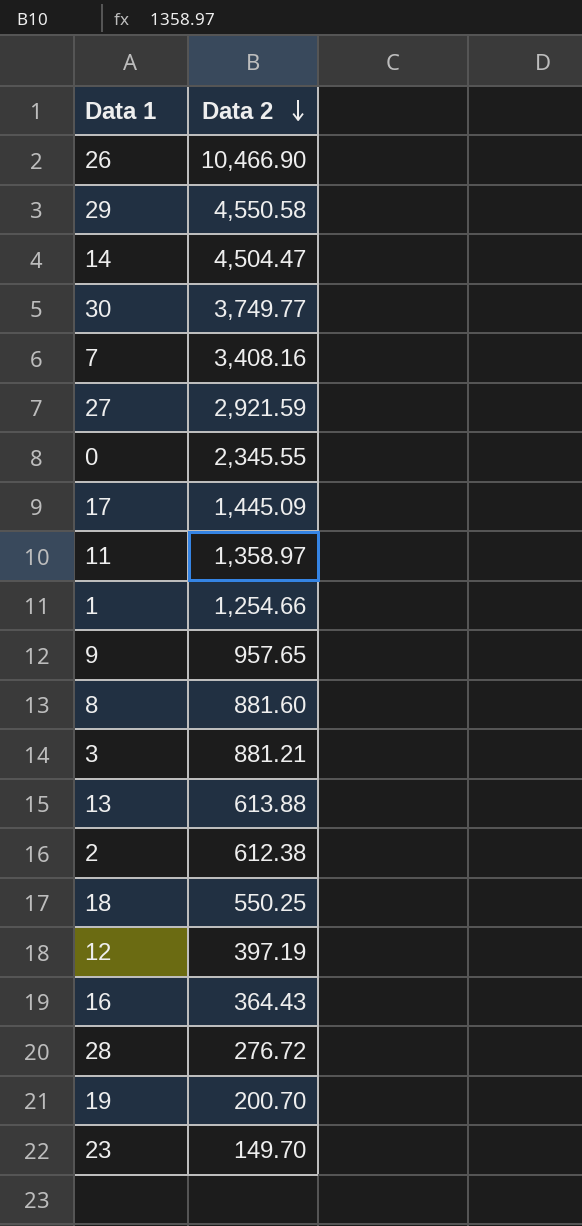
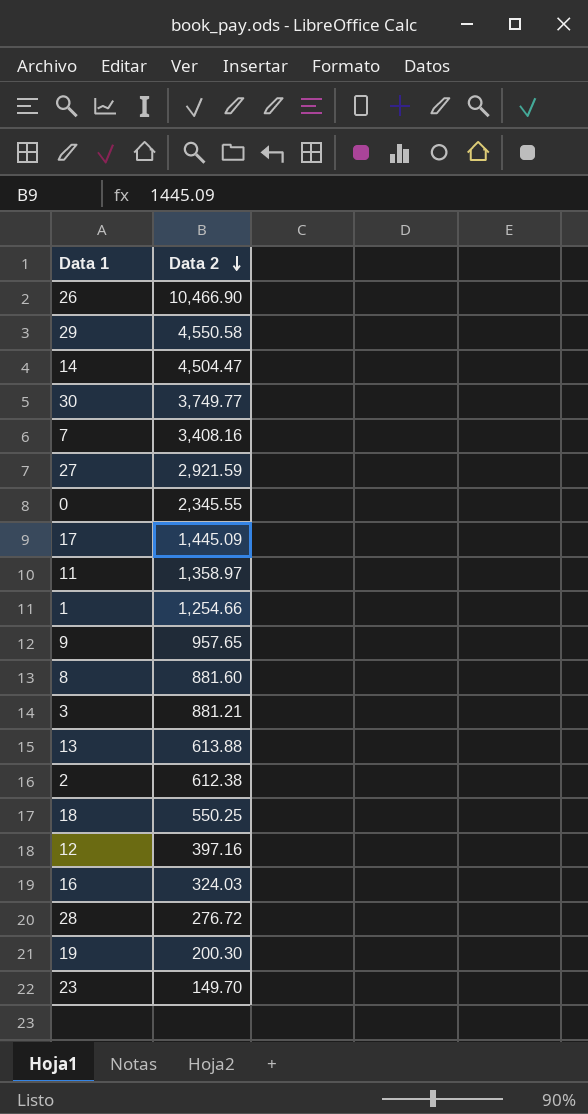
12 | Data 2: 397.19 -> 397.16
16 | Data 2: 364.43 -> 324.03
19 | Data 2: 200.70 -> 200.30

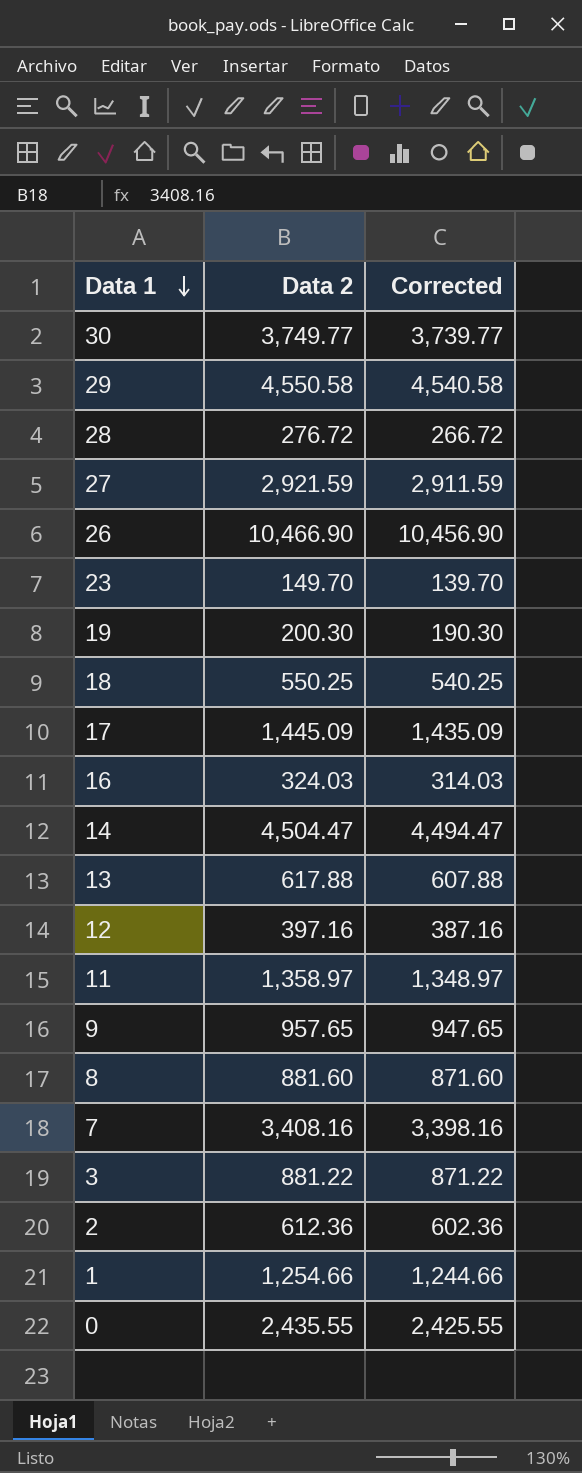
row order: Data 2 descending -> Data 1 descending
column Corrected | formula: none -> [Data 2] - 10
13 | Data 2: 613.88 -> 617.88
3 | Data 2: 881.21 -> 881.22
2 | Data 2: 612.38 -> 612.36
0 | Data 2: 2,345.55 -> 2,435.55

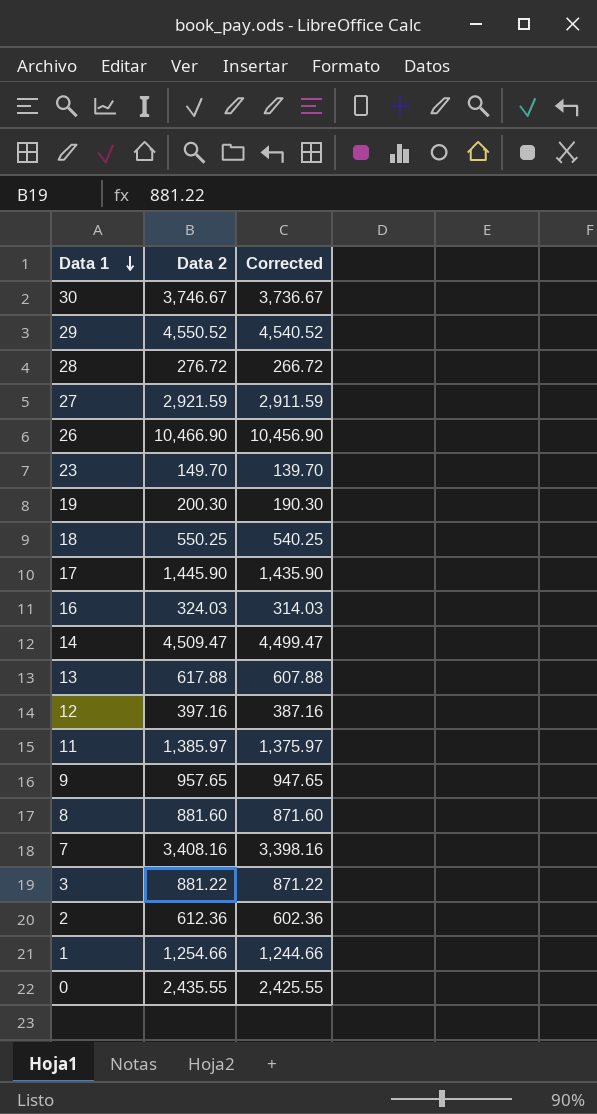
30 | Data 2: 3,749.77 -> 3,746.67
30 | Corrected: 3,739.77 -> 3,736.67
29 | Data 2: 4,550.58 -> 4,550.52
29 | Corrected: 4,540.58 -> 4,540.52
17 | Data 2: 1,445.09 -> 1,445.90
17 | Corrected: 1,435.09 -> 1,435.90
14 | Data 2: 4,504.47 -> 4,509.47
14 | Corrected: 4,494.47 -> 4,499.47
11 | Data 2: 1,358.97 -> 1,385.97
11 | Corrected: 1,348.97 -> 1,375.97

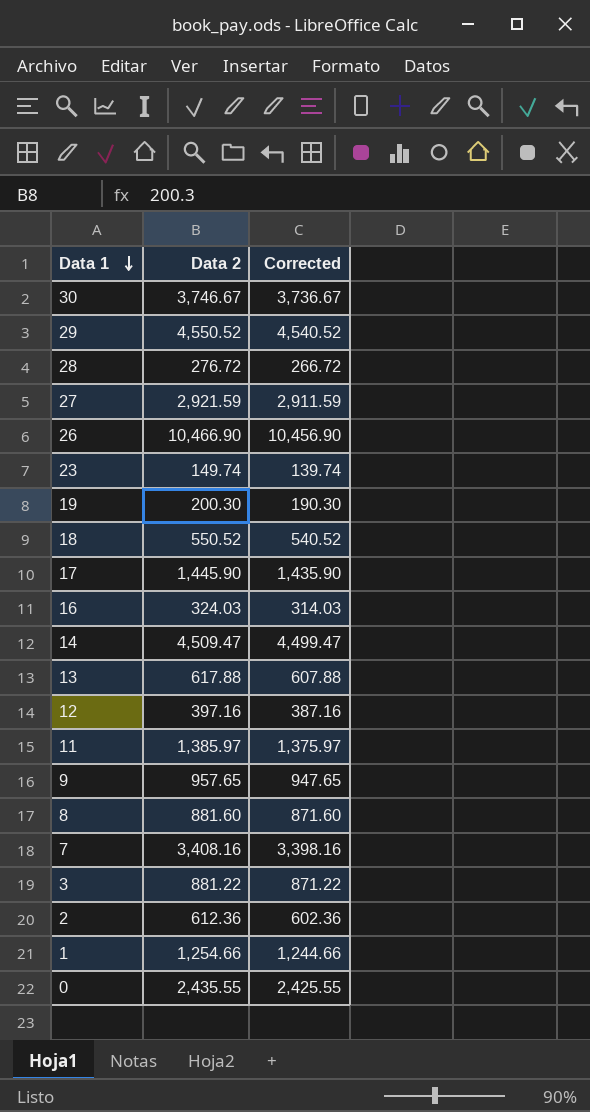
23 | Data 2: 149.70 -> 149.74
23 | Corrected: 139.70 -> 139.74
18 | Data 2: 550.25 -> 550.52
18 | Corrected: 540.25 -> 540.52

